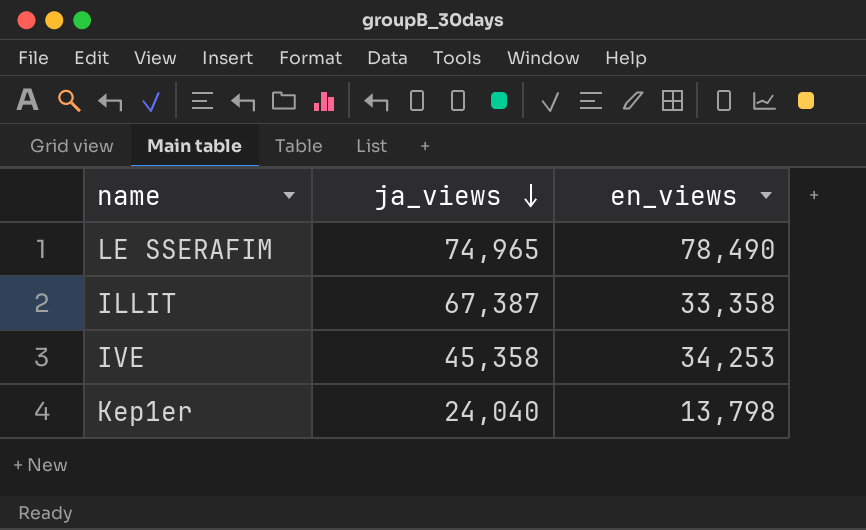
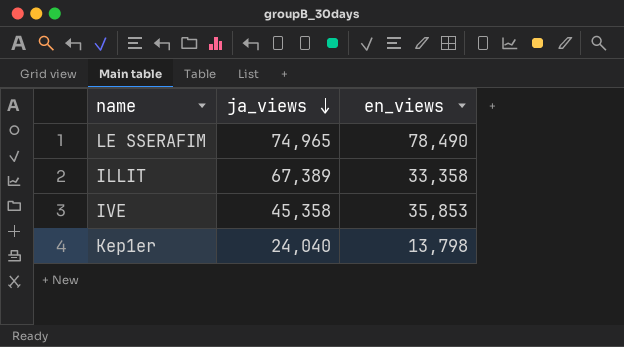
ILLIT | ja_views: 67,387 -> 67,389
IVE | en_views: 34,253 -> 35,853

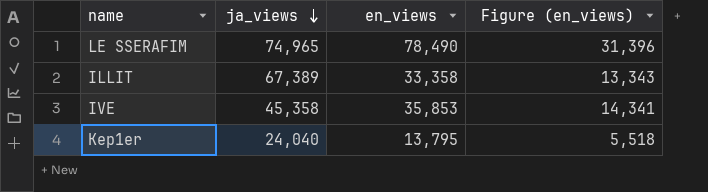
column Figure (en_views) | formula: none -> [en_views] * 0.4
Kep1er | en_views: 13,798 -> 13,795

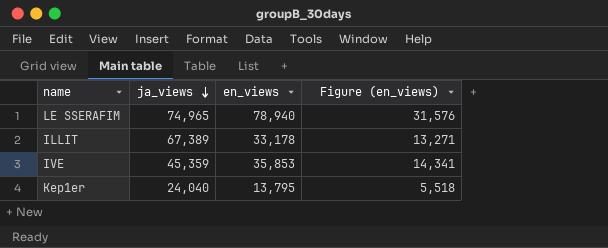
LE SSERAFIM | en_views: 78,490 -> 78,940
LE SSERAFIM | Figure (en_views): 31,396 -> 31,576
ILLIT | en_views: 33,358 -> 33,178
ILLIT | Figure (en_views): 13,343 -> 13,271
IVE | ja_views: 45,358 -> 45,359

